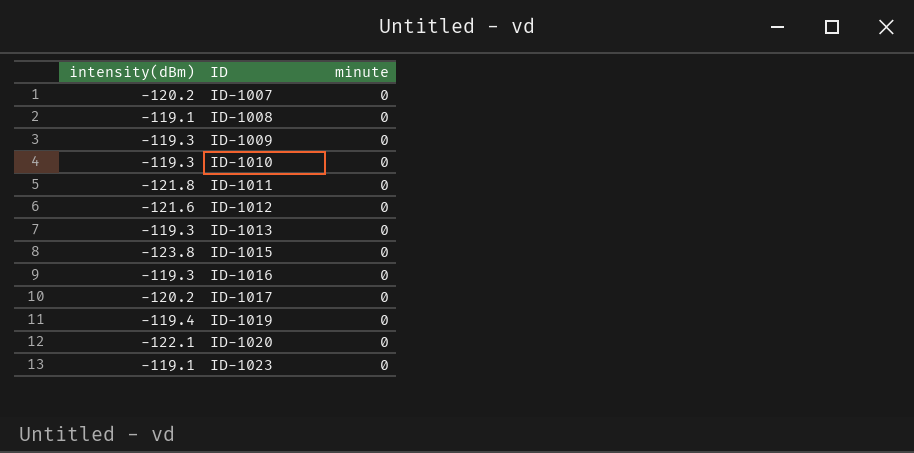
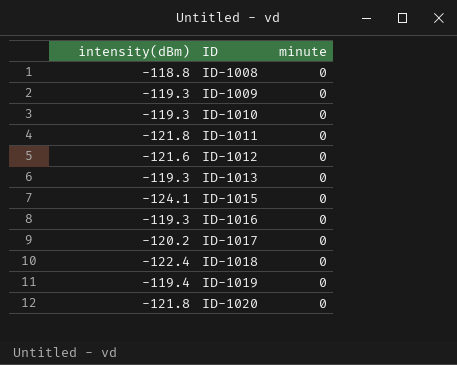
row ID-1007: -120.2 | 0 -> none
row ID-1023: -119.1 | 0 -> none
ID-1008 | intensity(dBm): -119.1 -> -118.8
ID-1015 | intensity(dBm): -123.8 -> -124.1
row ID-1018: none -> -122.4 | 0
ID-1020 | intensity(dBm): -122.1 -> -121.8

